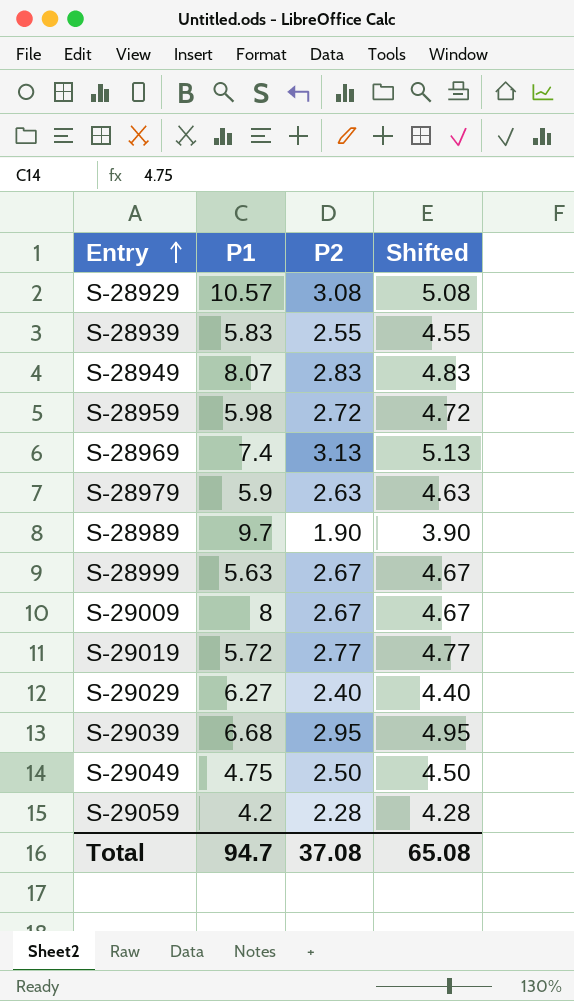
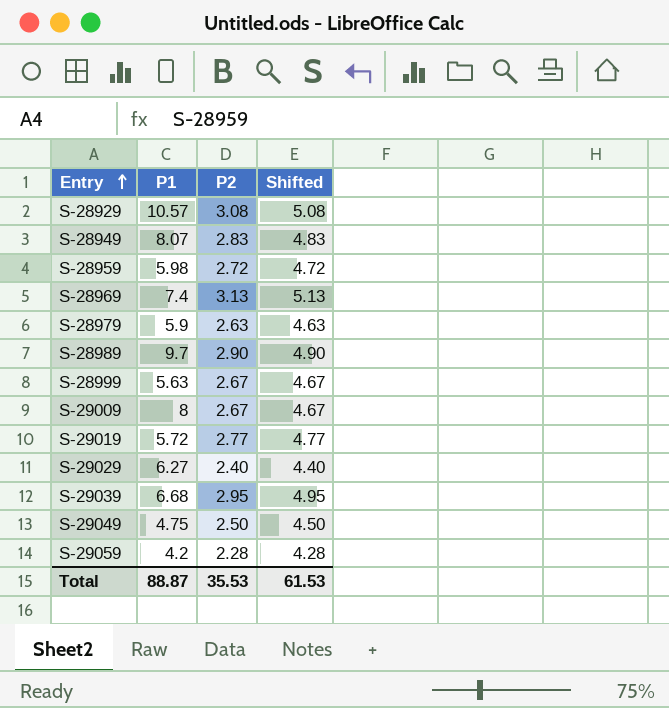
row S-28939: 5.83 | 2.55 | 4.55 -> none
S-28989 | P2: 1.90 -> 2.90
S-28989 | Shifted: 3.90 -> 4.90
Total | P1: 94.7 -> 88.87
Total | P2: 37.08 -> 35.53
Total | Shifted: 65.08 -> 61.53

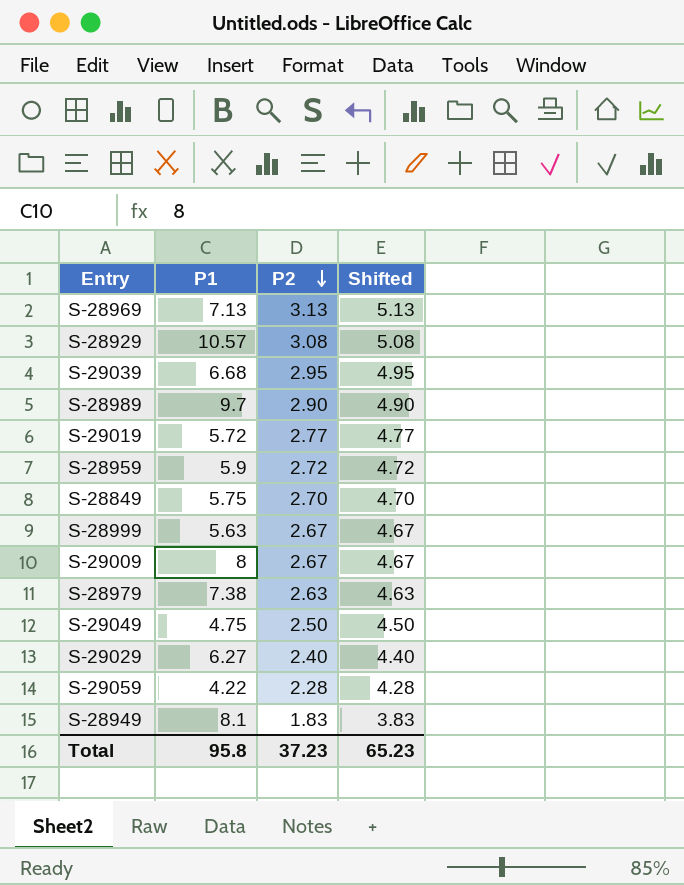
row order: Entry ascending -> P2 descending
S-28969 | P1: 7.4 -> 7.13
S-28959 | P1: 5.98 -> 5.9
row S-28849: none -> 5.75 | 2.70 | 4.70
S-28979 | P1: 5.9 -> 7.38
S-29059 | P1: 4.2 -> 4.22
S-28949 | P1: 8.07 -> 8.1
S-28949 | P2: 2.83 -> 1.83
S-28949 | Shifted: 4.83 -> 3.83
Total | P1: 88.87 -> 95.8
Total | P2: 35.53 -> 37.23
Total | Shifted: 61.53 -> 65.23

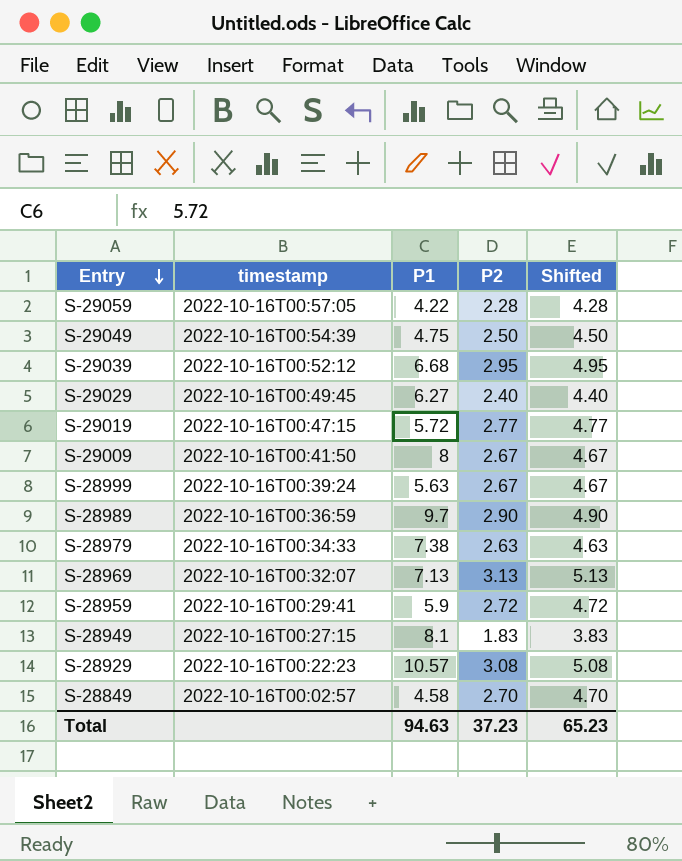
row order: P2 descending -> Entry descending
column timestamp | position: none -> 2
S-28849 | P1: 5.75 -> 4.58
Total | P1: 95.8 -> 94.63

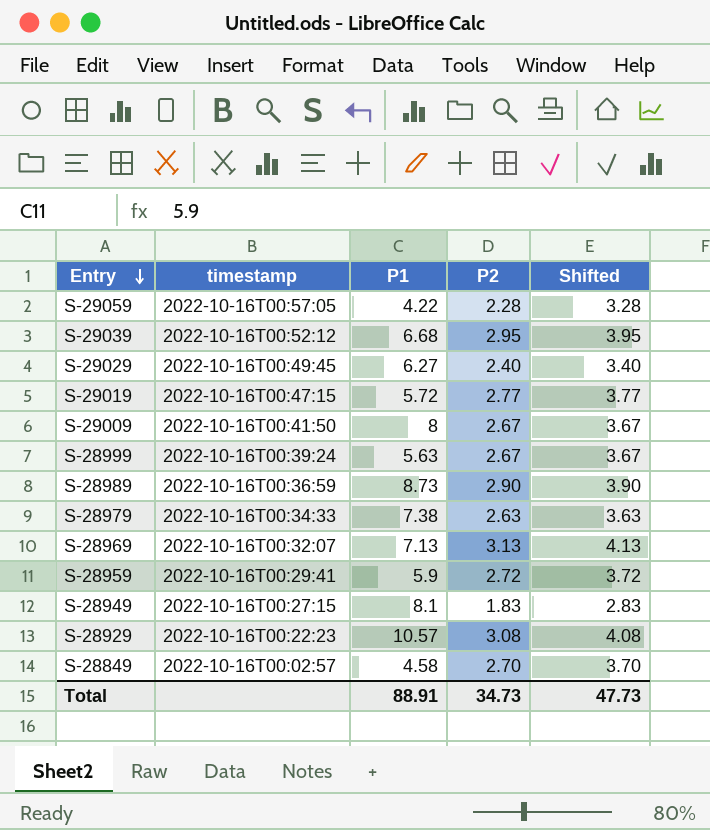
column Shifted | formula: [P2] + 2 -> [P2] + 1
row S-29049: 2022-10-16T00:54:39 | 4.75 | 2.50 | 4.50 -> none
S-28989 | P1: 9.7 -> 8.73
Total | P1: 94.63 -> 88.91
Total | P2: 37.23 -> 34.73
Total | Shifted: 65.23 -> 47.73

